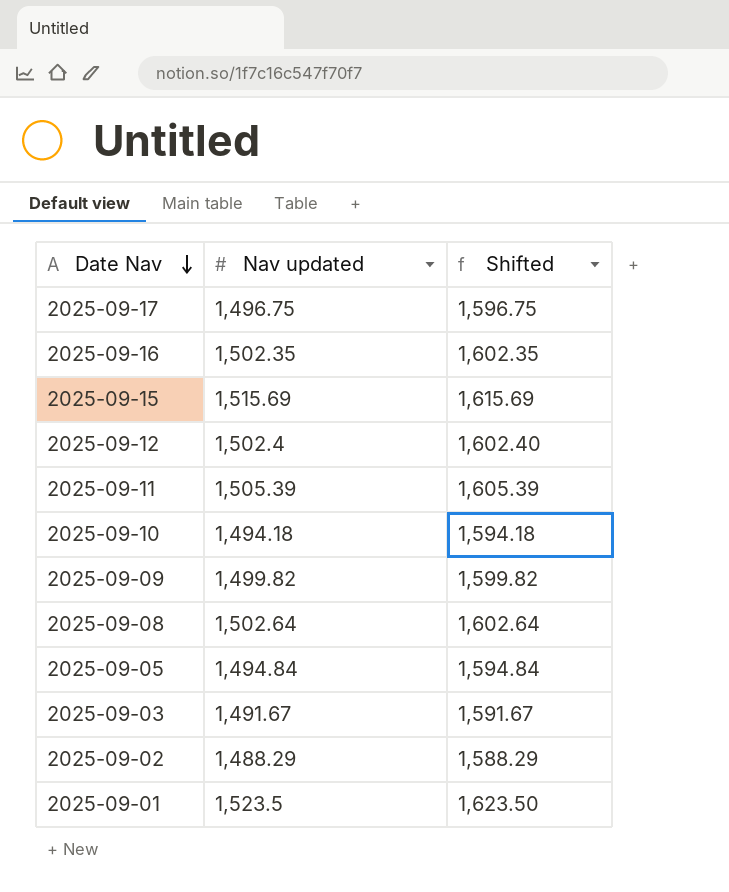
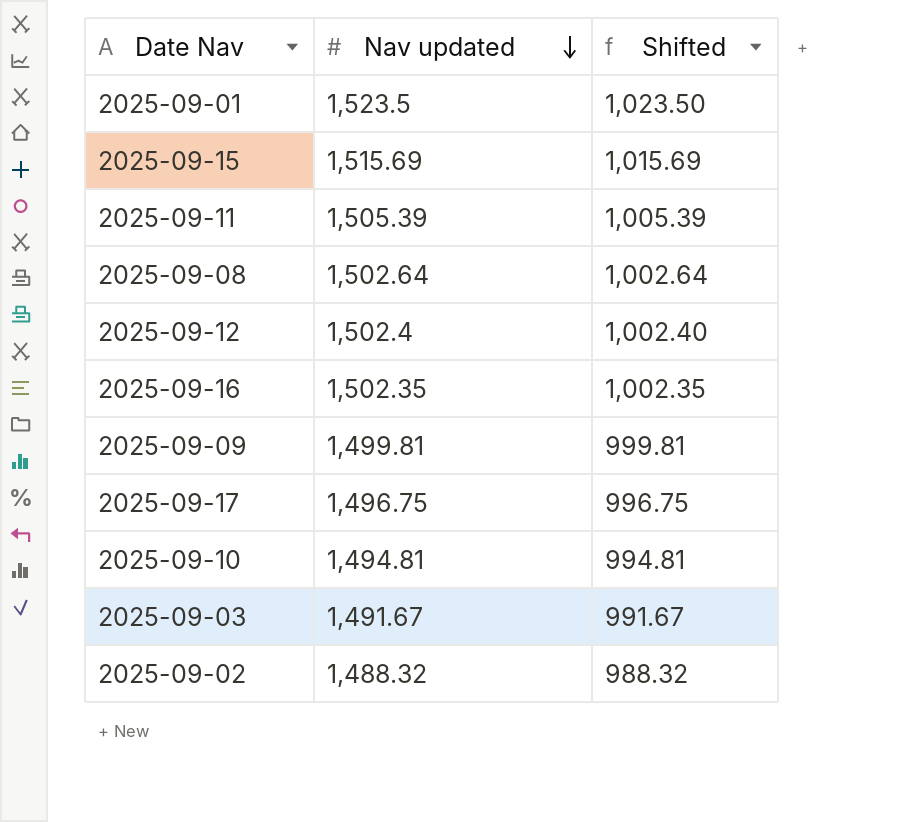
row order: Date Nav descending -> Nav updated descending
column Shifted | formula: [Nav updated] + 100 -> [Nav updated] - 500
row 2025-09-05: 1,494.84 | 1,594.84 -> none
2025-09-09 | Nav updated: 1,499.82 -> 1,499.81
2025-09-10 | Nav updated: 1,494.18 -> 1,494.81
2025-09-02 | Nav updated: 1,488.29 -> 1,488.32

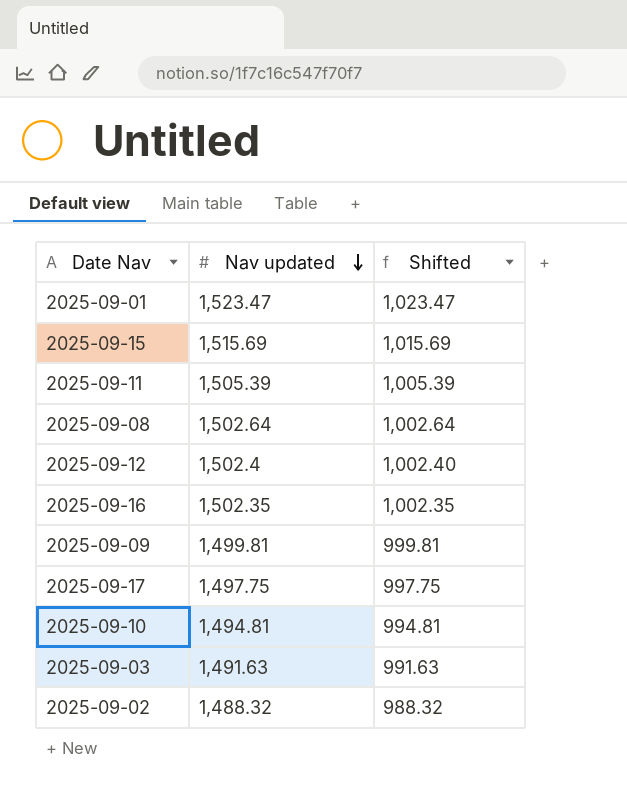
2025-09-01 | Nav updated: 1,523.5 -> 1,523.47
2025-09-01 | Shifted: 1,023.50 -> 1,023.47
2025-09-17 | Nav updated: 1,496.75 -> 1,497.75
2025-09-17 | Shifted: 996.75 -> 997.75
2025-09-03 | Nav updated: 1,491.67 -> 1,491.63
2025-09-03 | Shifted: 991.67 -> 991.63

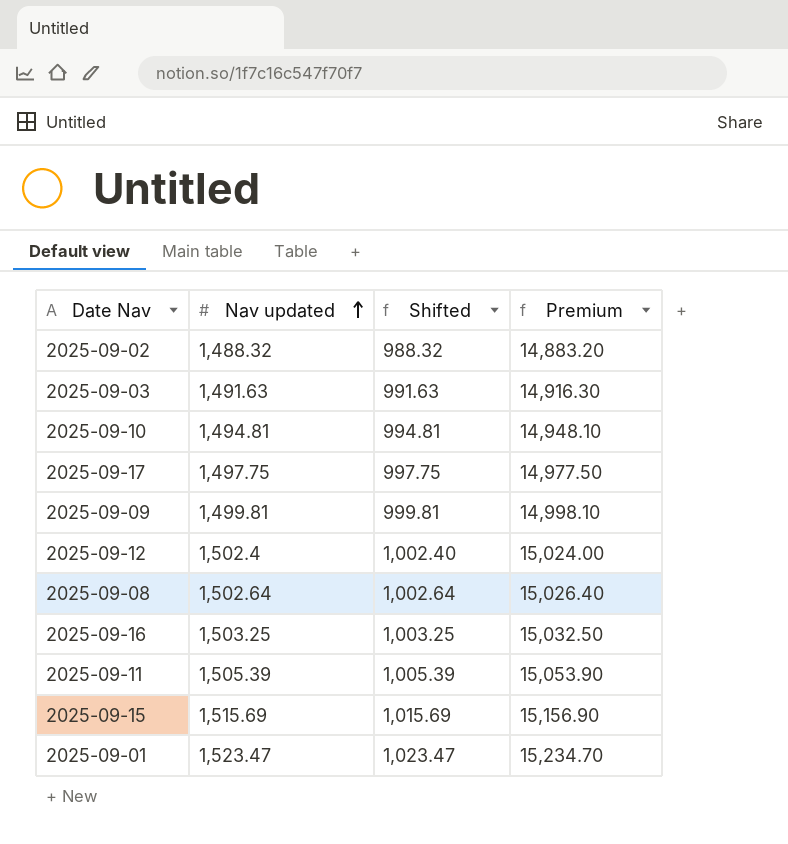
row order: Nav updated descending -> Nav updated ascending
column Premium | formula: none -> [Nav updated] * 10
2025-09-16 | Nav updated: 1,502.35 -> 1,503.25
2025-09-16 | Shifted: 1,002.35 -> 1,003.25

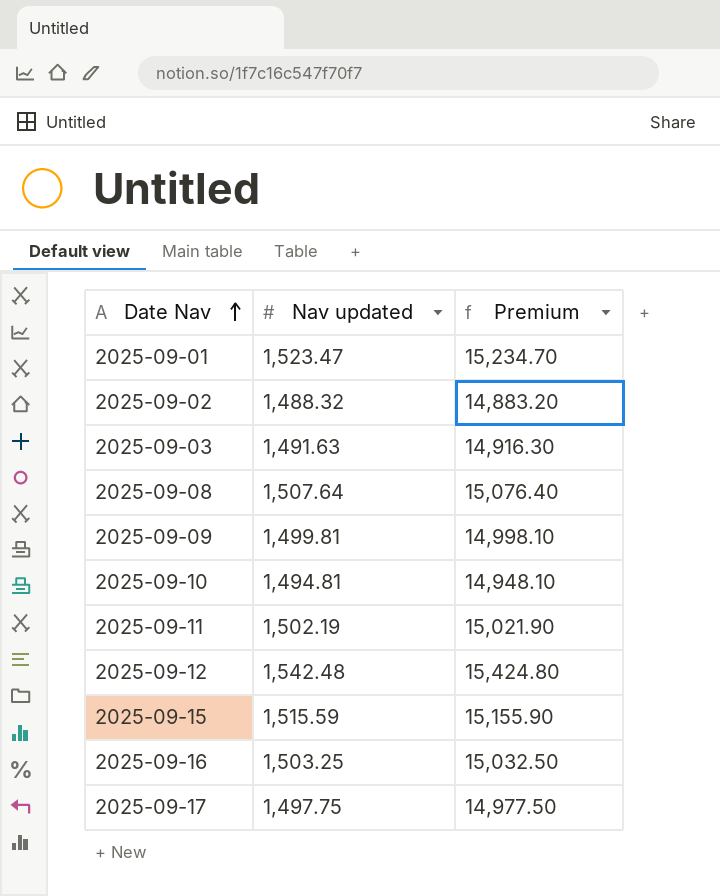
row order: Nav updated ascending -> Date Nav ascending
column Shifted | formula: [Nav updated] - 500 -> none
2025-09-08 | Nav updated: 1,502.64 -> 1,507.64
2025-09-08 | Premium: 15,026.40 -> 15,076.40
2025-09-11 | Nav updated: 1,505.39 -> 1,502.19
2025-09-11 | Premium: 15,053.90 -> 15,021.90
2025-09-12 | Nav updated: 1,502.4 -> 1,542.48
2025-09-12 | Premium: 15,024.00 -> 15,424.80
2025-09-15 | Nav updated: 1,515.69 -> 1,515.59
2025-09-15 | Premium: 15,156.90 -> 15,155.90

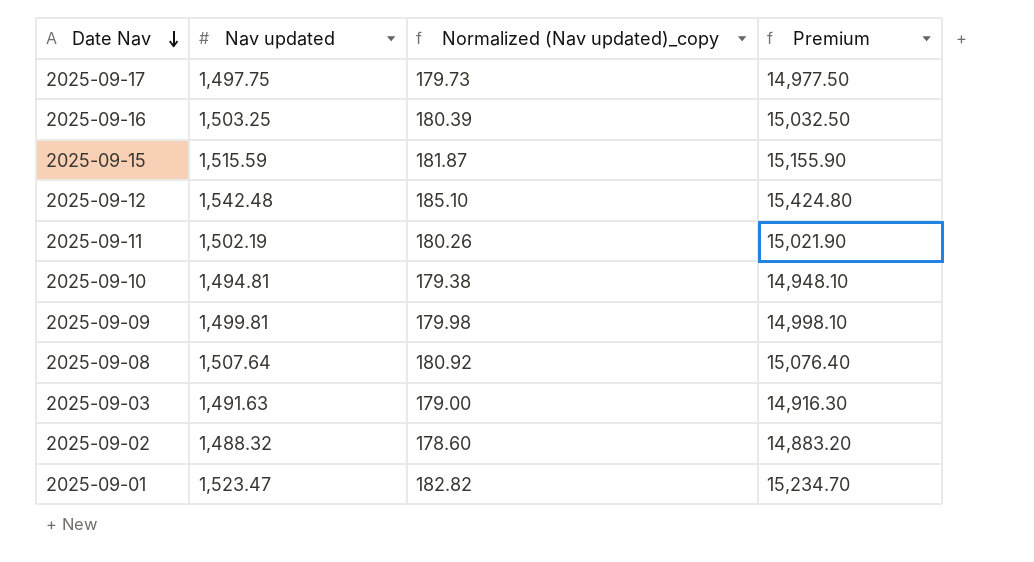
row order: Date Nav ascending -> Date Nav descending
column Normalized (Nav updated)_copy | formula: none -> [Nav updated] * 0.12

